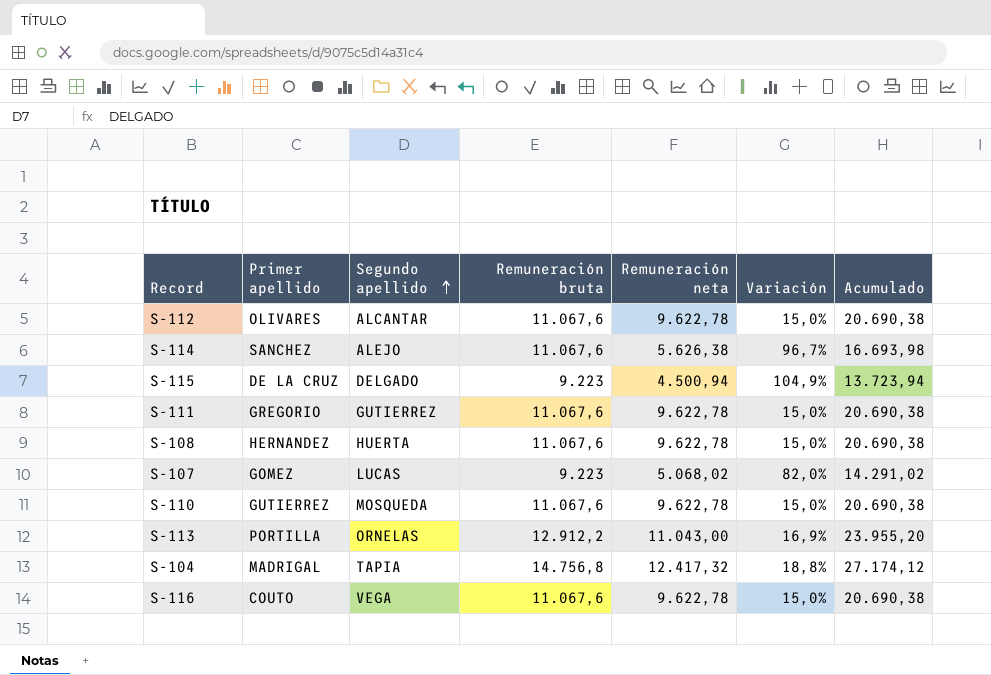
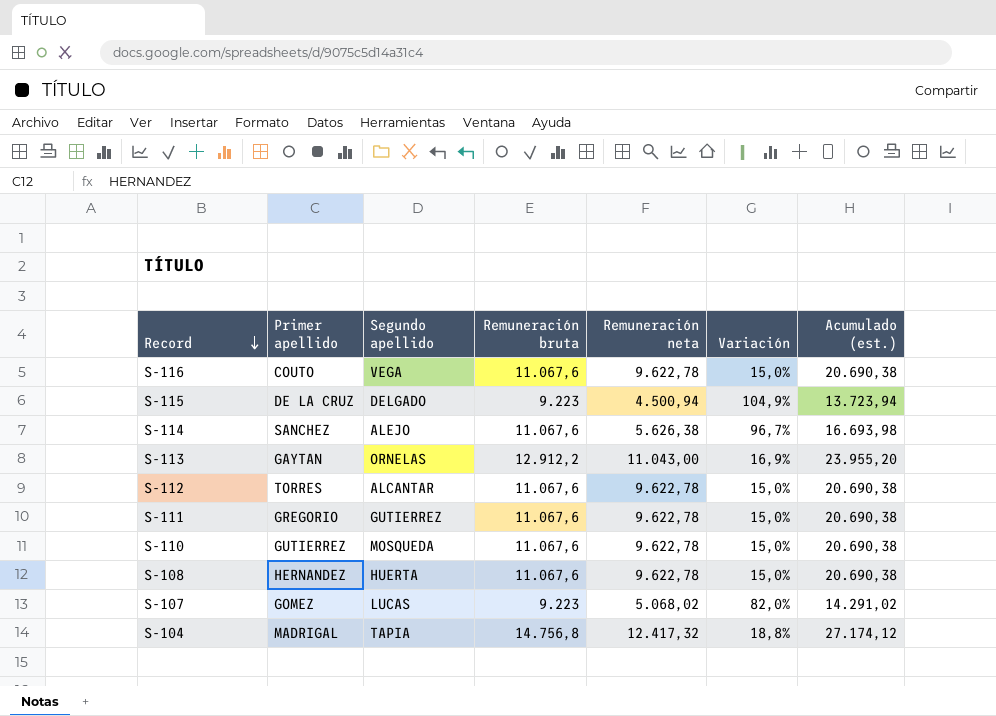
row order: Segundo apellido ascending -> Record descending
column name: Acumulado -> Acumulado (est.)
S-113 | Primer apellido: PORTILLA -> GAYTAN
S-112 | Primer apellido: OLIVARES -> TORRES

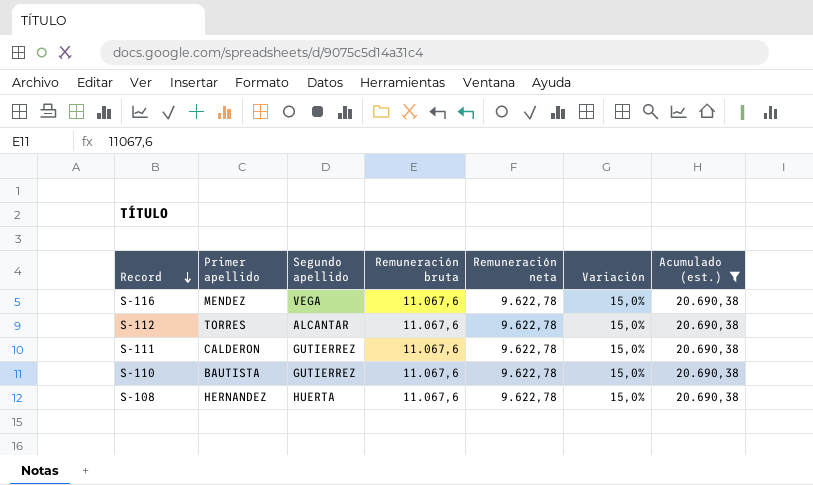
filter: none -> Acumulado (est.) = 20.690,38
S-116 | Primer apellido: COUTO -> MENDEZ
S-111 | Primer apellido: GREGORIO -> CALDERON
S-110 | Primer apellido: GUTIERREZ -> BAUTISTA
S-110 | Segundo apellido: MOSQUEDA -> GUTIERREZ

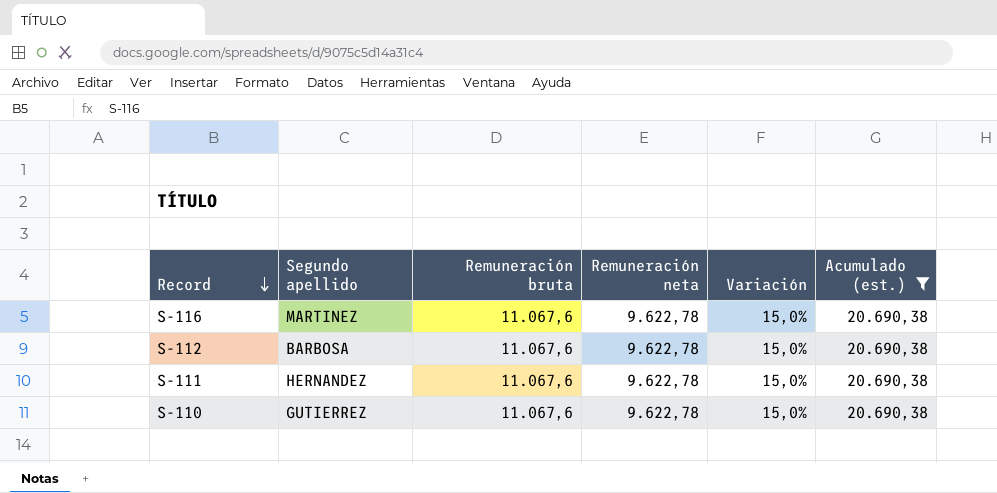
column Primer apellido | position: 2 -> none
row S-108: HERNANDEZ | HUERTA | 11.067,6 | 9.622,78 | 15,0% | 20.690,38 -> none
S-116 | Segundo apellido: VEGA -> MARTINEZ
S-112 | Segundo apellido: ALCANTAR -> BARBOSA
S-111 | Segundo apellido: GUTIERREZ -> HERNANDEZ

